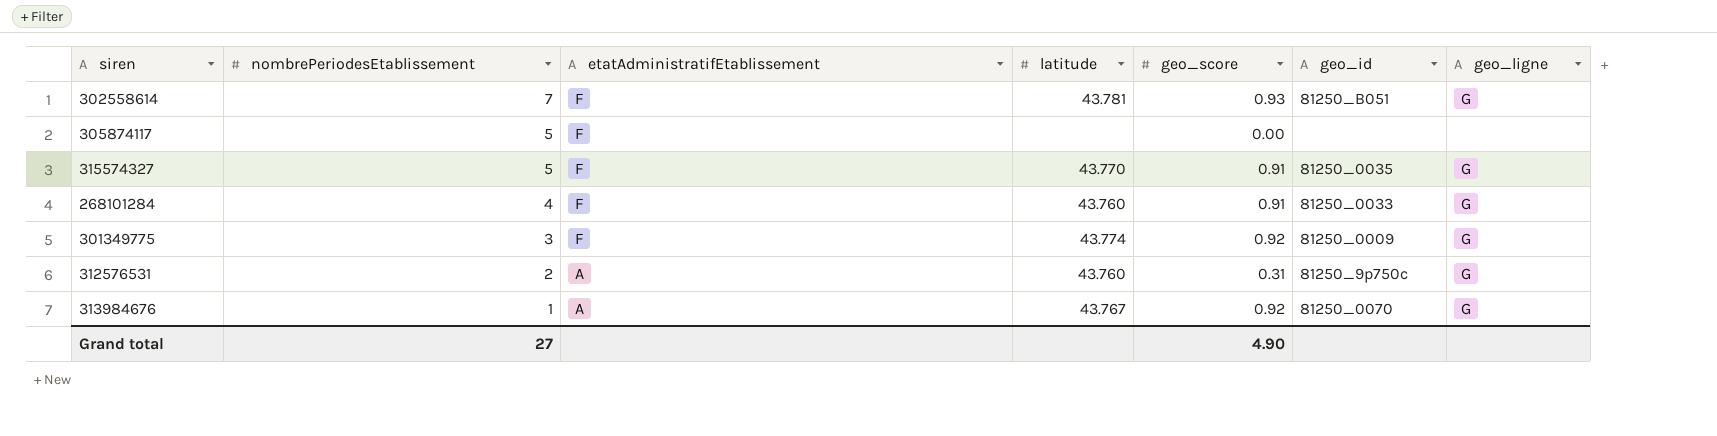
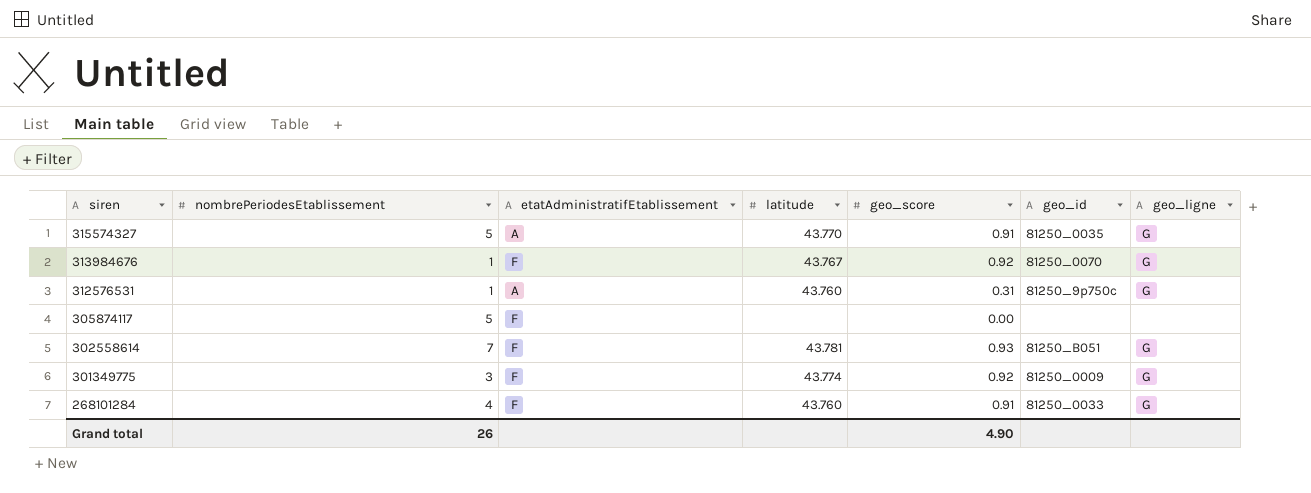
row order: nombrePeriodesEtablissement descending -> siren descending
315574327 | etatAdministratifEtablissement: F -> A
313984676 | etatAdministratifEtablissement: A -> F
312576531 | nombrePeriodesEtablissement: 2 -> 1
Grand total | nombrePeriodesEtablissement: 27 -> 26

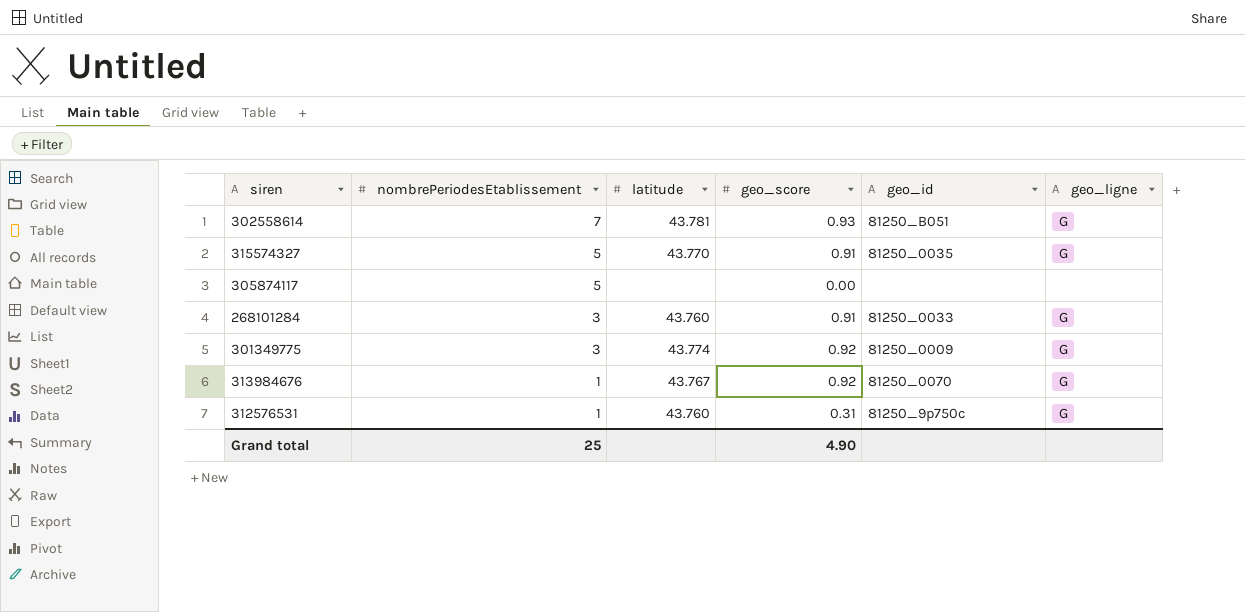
row order: siren descending -> nombrePeriodesEtablissement descending
column etatAdministratifEtablissement | position: 3 -> none
268101284 | nombrePeriodesEtablissement: 4 -> 3
Grand total | nombrePeriodesEtablissement: 26 -> 25

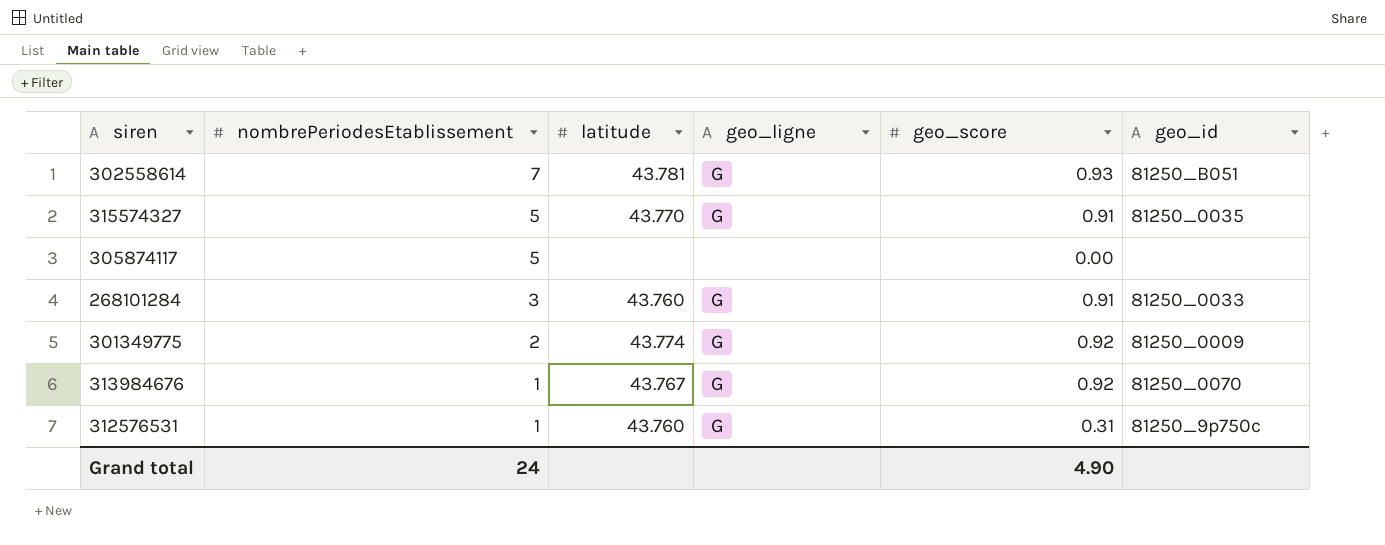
column geo_ligne | position: 6 -> 4
301349775 | nombrePeriodesEtablissement: 3 -> 2
Grand total | nombrePeriodesEtablissement: 25 -> 24

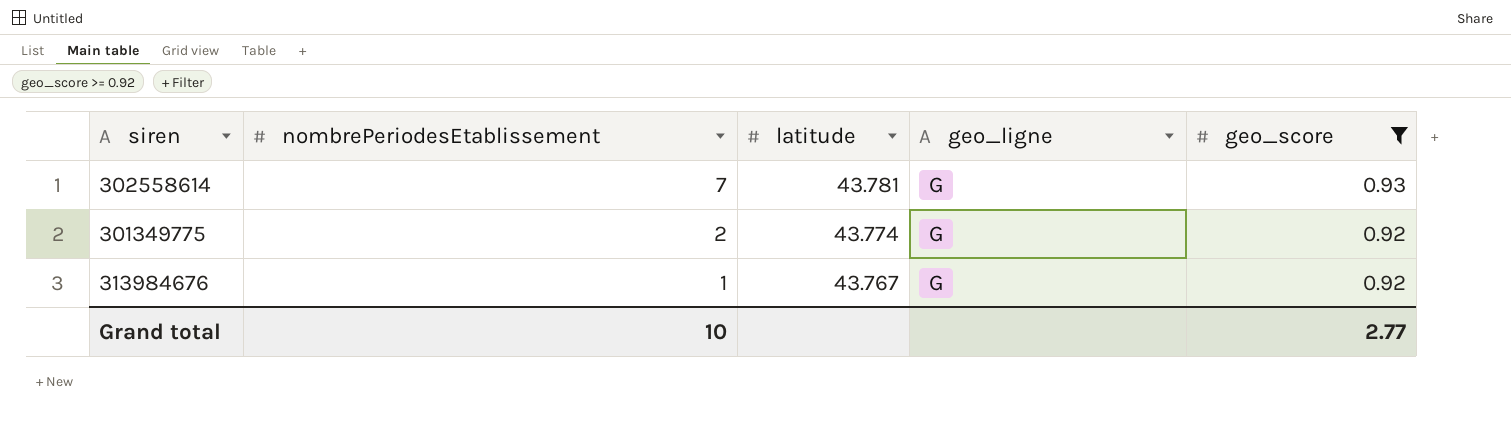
filter: none -> geo_score >= 0.92
column geo_id | position: 6 -> none
Grand total | nombrePeriodesEtablissement: 24 -> 10
Grand total | geo_score: 4.90 -> 2.77

